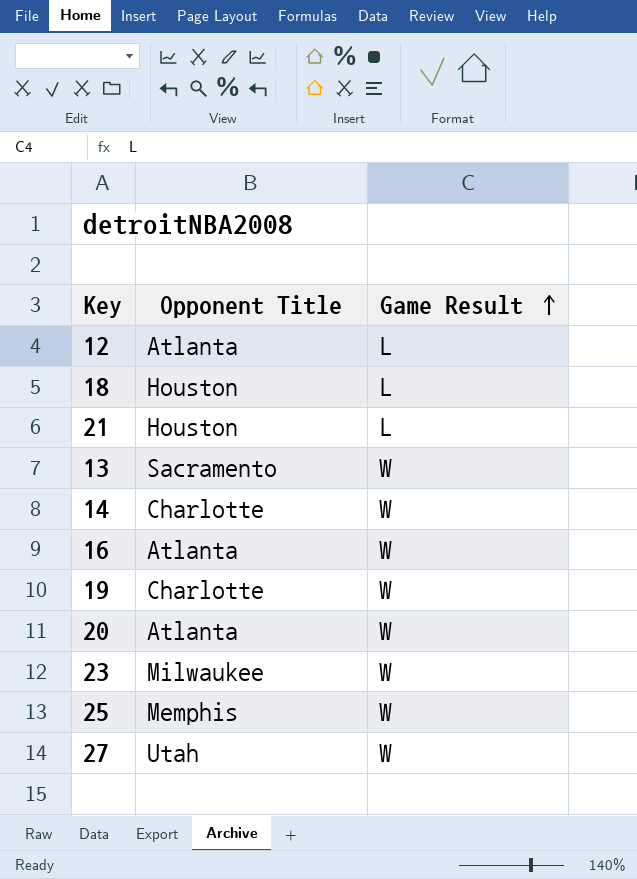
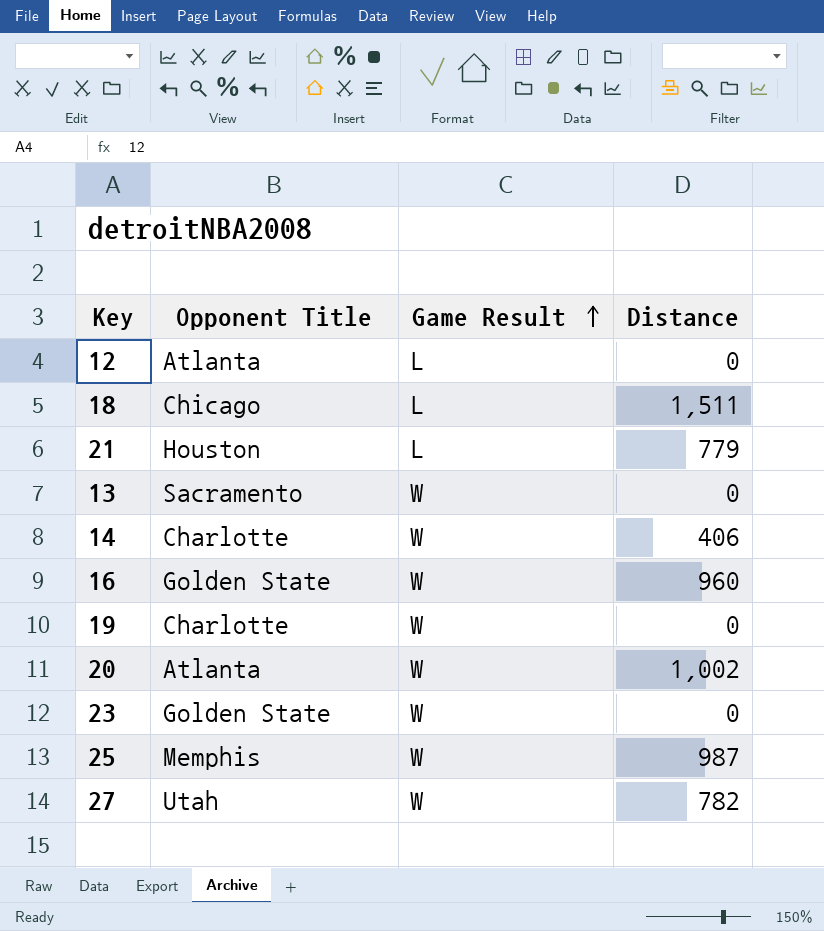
column Distance | position: none -> 4
18 | Opponent Title: Houston -> Chicago
16 | Opponent Title: Atlanta -> Golden State
23 | Opponent Title: Milwaukee -> Golden State

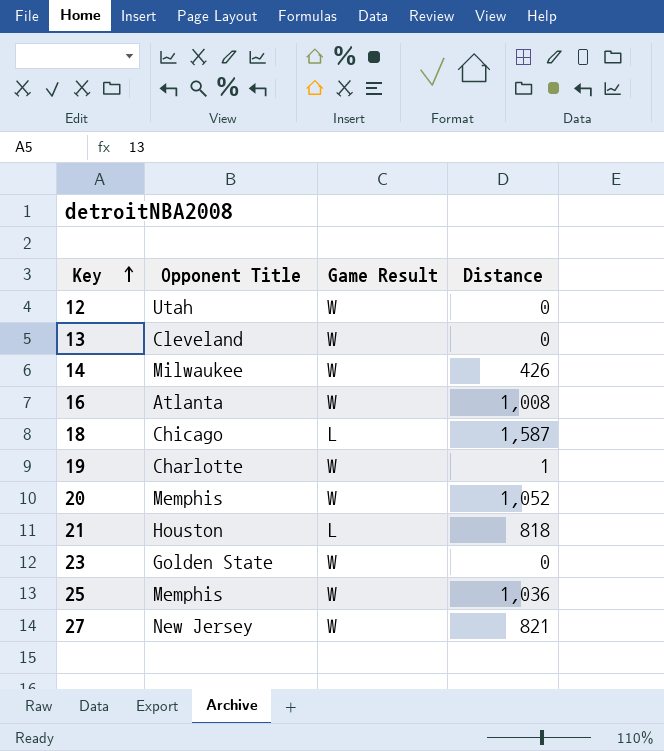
row order: Game Result ascending -> Key ascending
12 | Opponent Title: Atlanta -> Utah
12 | Game Result: L -> W
13 | Opponent Title: Sacramento -> Cleveland
14 | Opponent Title: Charlotte -> Milwaukee
14 | Distance: 406 -> 426
16 | Opponent Title: Golden State -> Atlanta
16 | Distance: 960 -> 1,008
18 | Distance: 1,511 -> 1,587
19 | Distance: 0 -> 1
20 | Opponent Title: Atlanta -> Memphis
20 | Distance: 1,002 -> 1,052
21 | Distance: 779 -> 818
25 | Distance: 987 -> 1,036
27 | Opponent Title: Utah -> New Jersey
27 | Distance: 782 -> 821

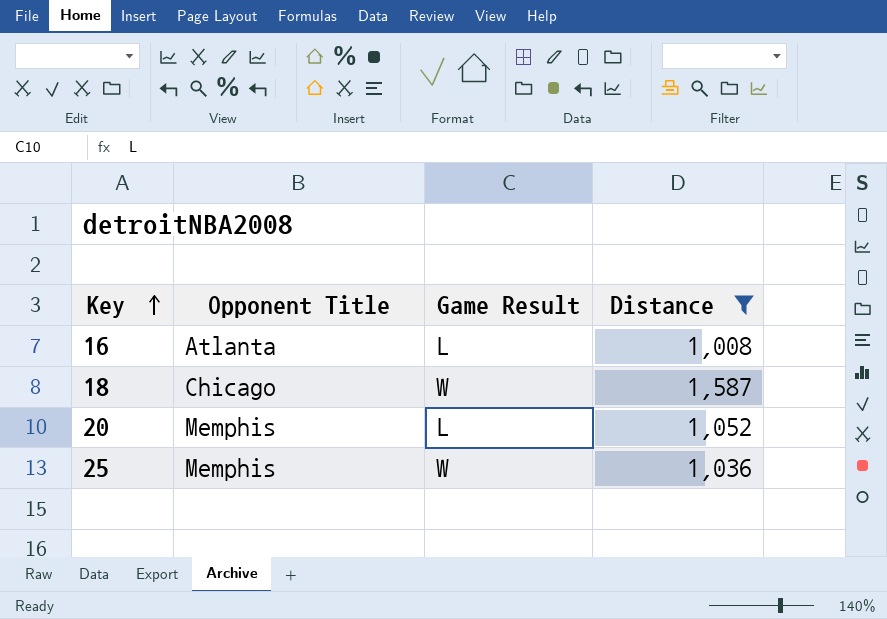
filter: none -> Distance >= 1,008
16 | Game Result: W -> L
18 | Game Result: L -> W
20 | Game Result: W -> L

